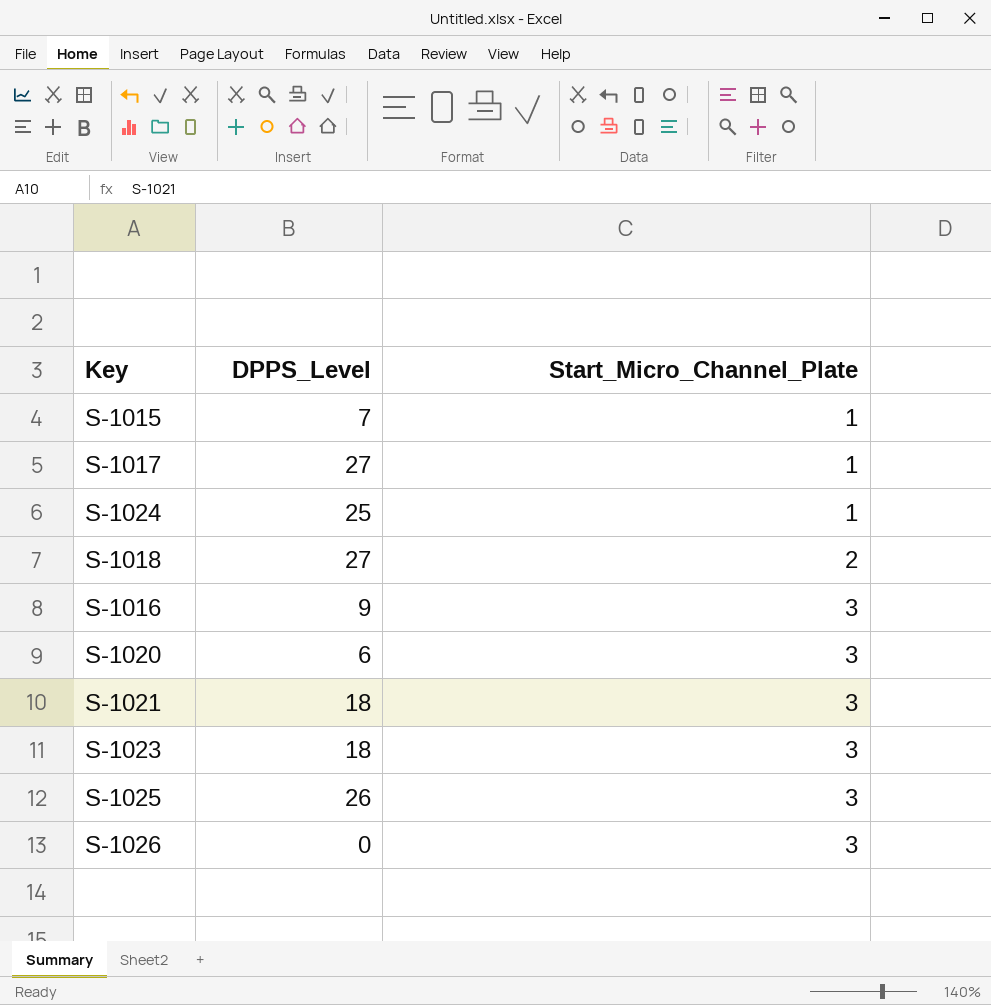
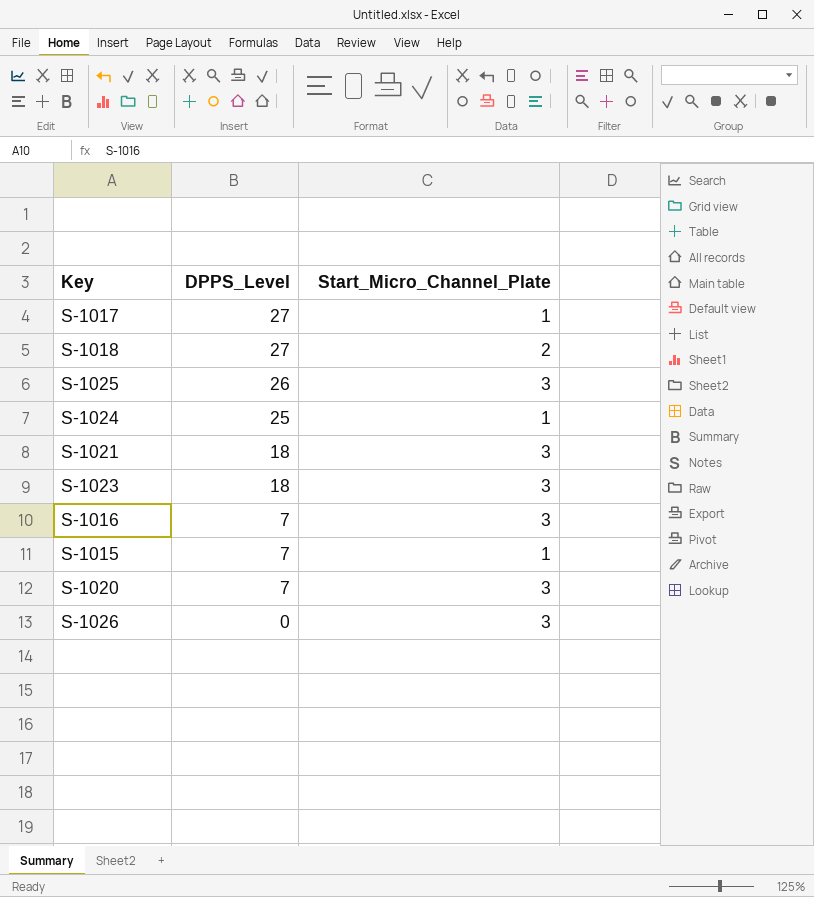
row order: Start_Micro_Channel_Plate ascending -> DPPS_Level descending
S-1016 | DPPS_Level: 9 -> 7
S-1020 | DPPS_Level: 6 -> 7

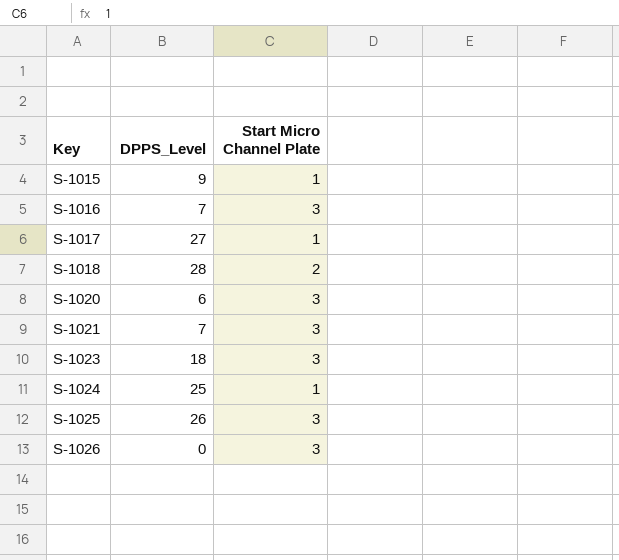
row order: DPPS_Level descending -> Key ascending
column name: Start_Micro_Channel_Plate -> Start Micro Channel Plate
S-1015 | DPPS_Level: 7 -> 9
S-1018 | DPPS_Level: 27 -> 28
S-1020 | DPPS_Level: 7 -> 6
S-1021 | DPPS_Level: 18 -> 7

